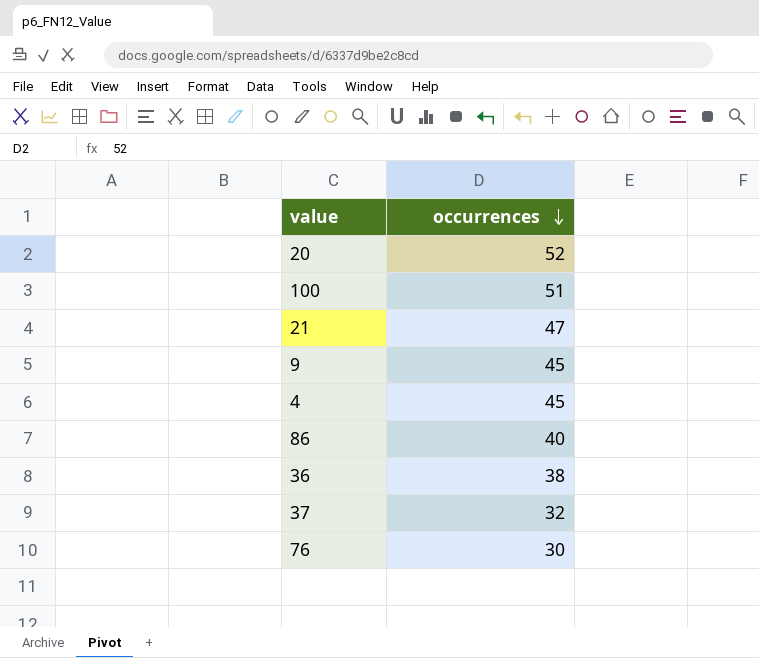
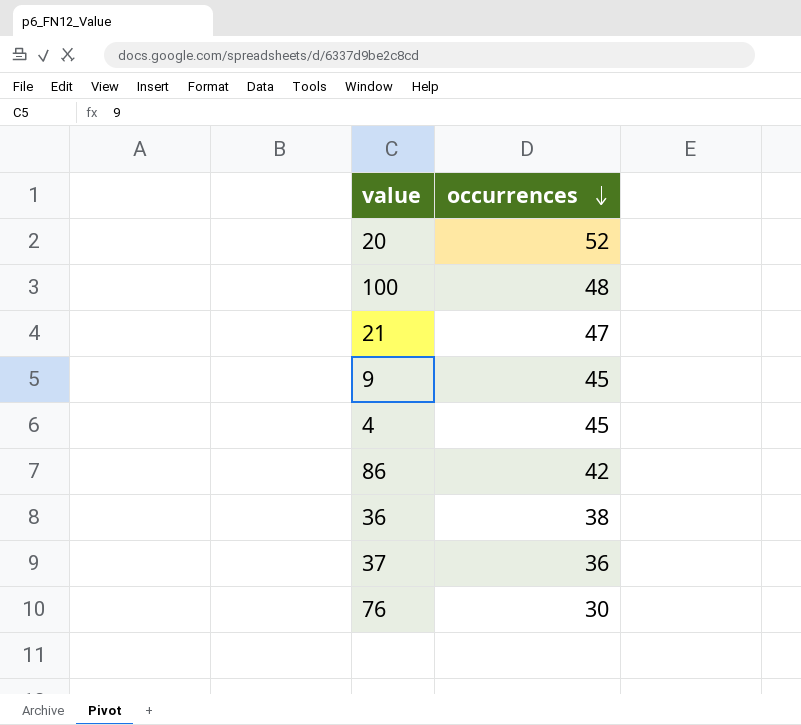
100 | occurrences: 51 -> 48
86 | occurrences: 40 -> 42
37 | occurrences: 32 -> 36

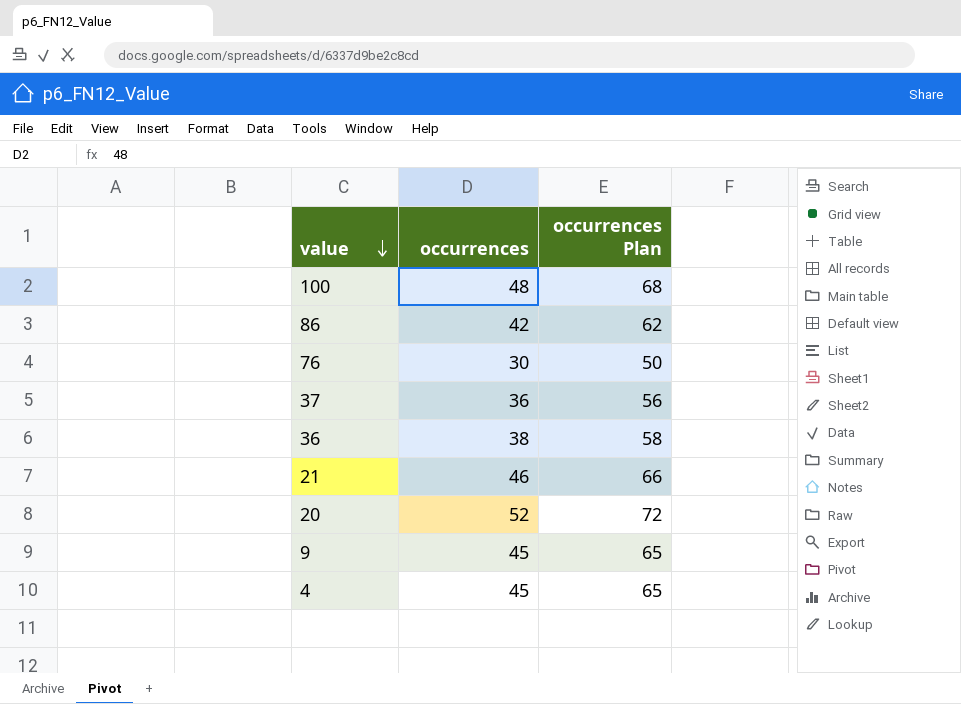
row order: occurrences descending -> value descending
column occurrences Plan | formula: none -> [occurrences] + 20
21 | occurrences: 47 -> 46

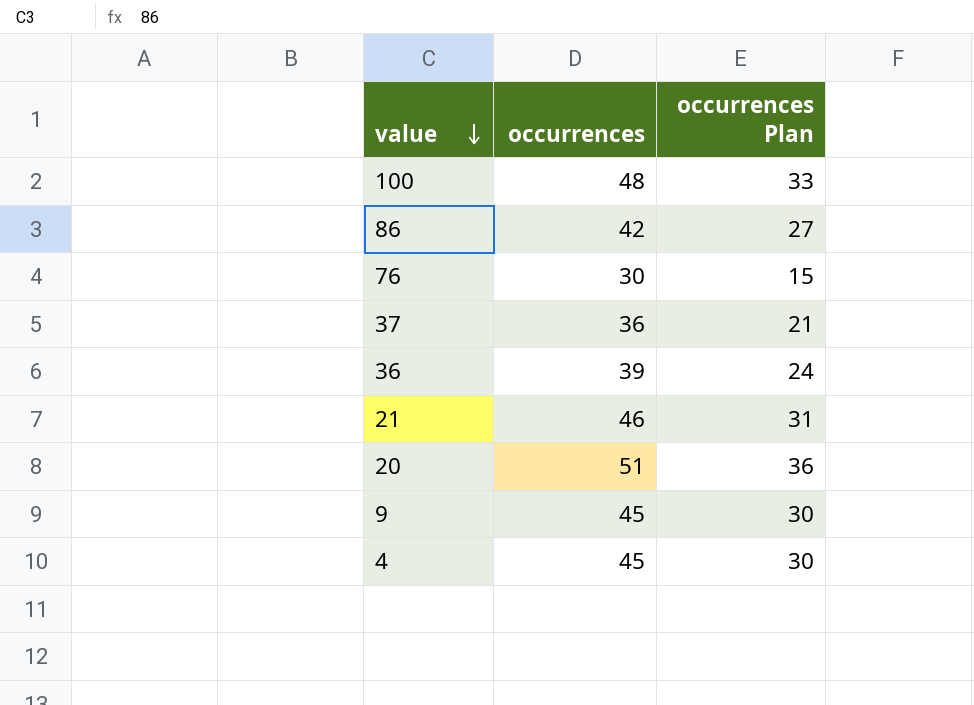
column occurrences Plan | formula: [occurrences] + 20 -> [occurrences] - 15
36 | occurrences: 38 -> 39
20 | occurrences: 52 -> 51

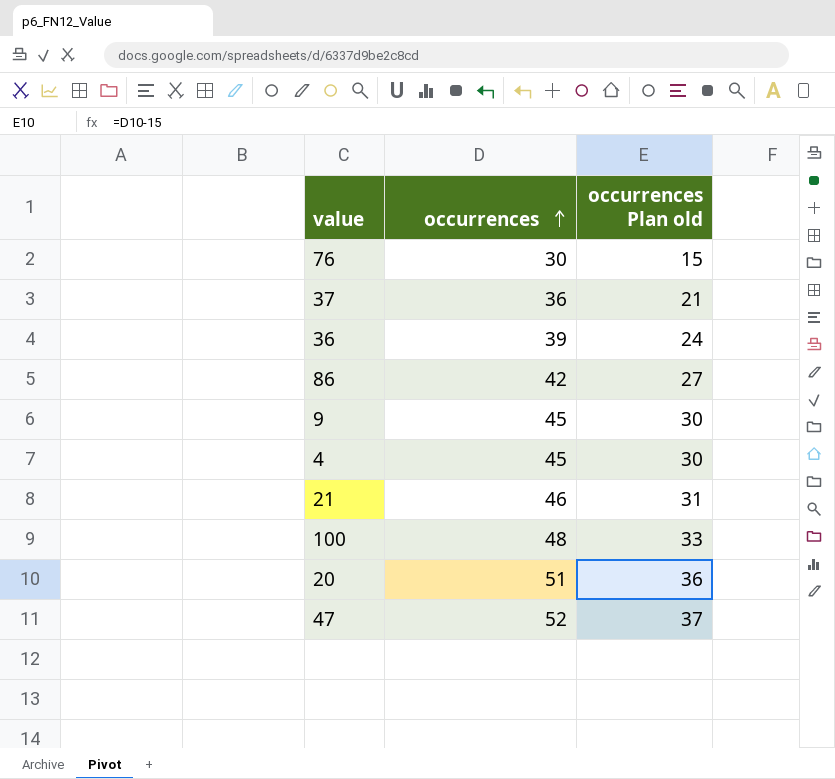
row order: value descending -> occurrences ascending
column name: occurrences Plan -> occurrences Plan old
row 47: none -> 52 | 37

